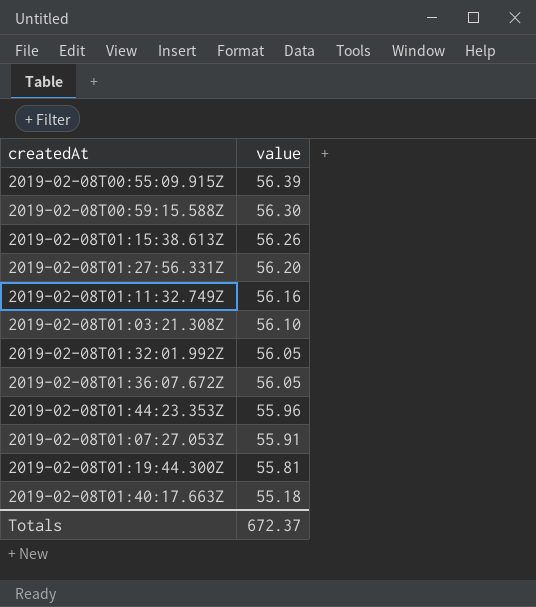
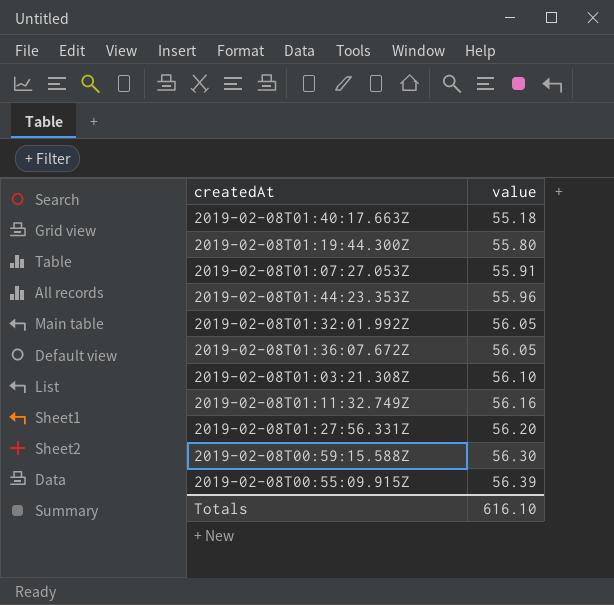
row order: value descending -> value ascending
row 2019-02-08T01:15:38.613Z: 56.26 -> none
2019-02-08T01:19:44.300Z | value: 55.81 -> 55.80
Totals | value: 672.37 -> 616.10

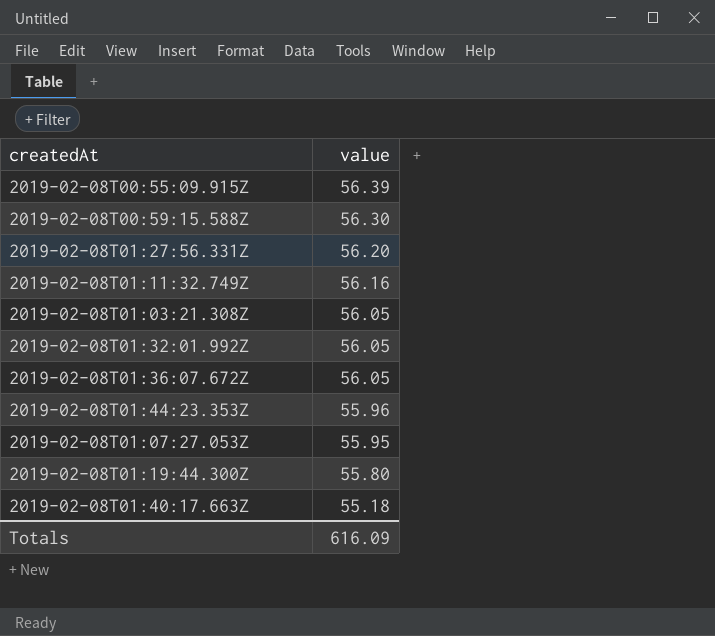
row order: value ascending -> value descending
2019-02-08T01:03:21.308Z | value: 56.10 -> 56.05
2019-02-08T01:07:27.053Z | value: 55.91 -> 55.95
Totals | value: 616.10 -> 616.09

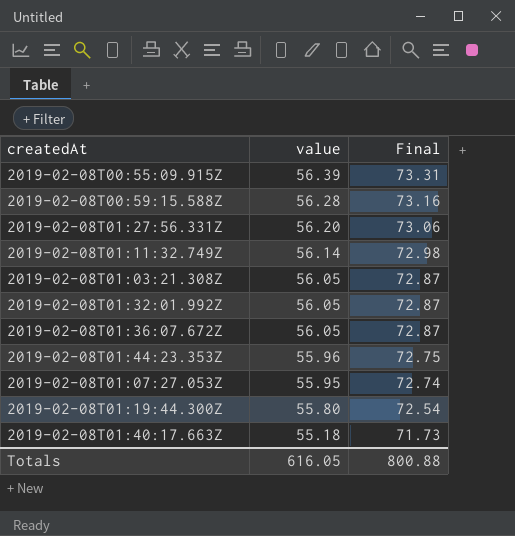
column Final | formula: none -> [value] * 1.3
2019-02-08T00:59:15.588Z | value: 56.30 -> 56.28
2019-02-08T01:11:32.749Z | value: 56.16 -> 56.14
Totals | value: 616.09 -> 616.05

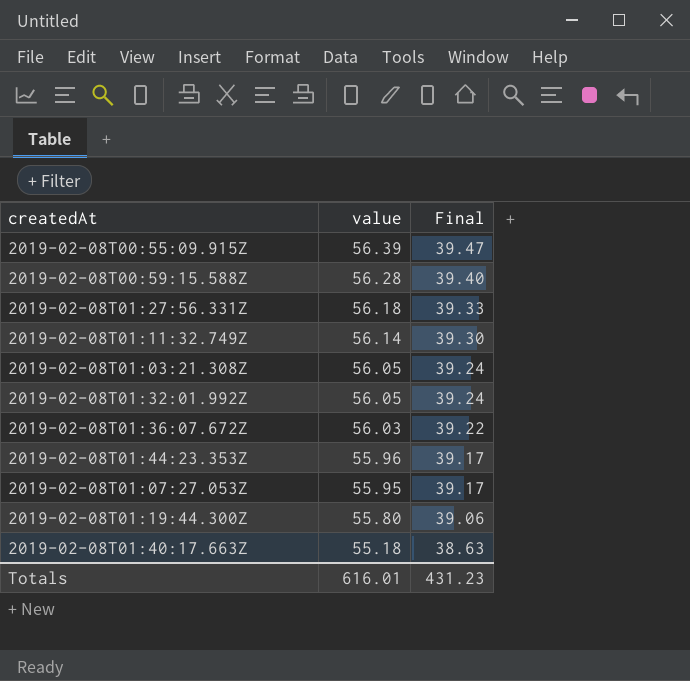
column Final | formula: [value] * 1.3 -> [value] * 0.7
2019-02-08T01:27:56.331Z | value: 56.20 -> 56.18
2019-02-08T01:36:07.672Z | value: 56.05 -> 56.03
Totals | value: 616.05 -> 616.01
Totals | Final: 800.88 -> 431.23

